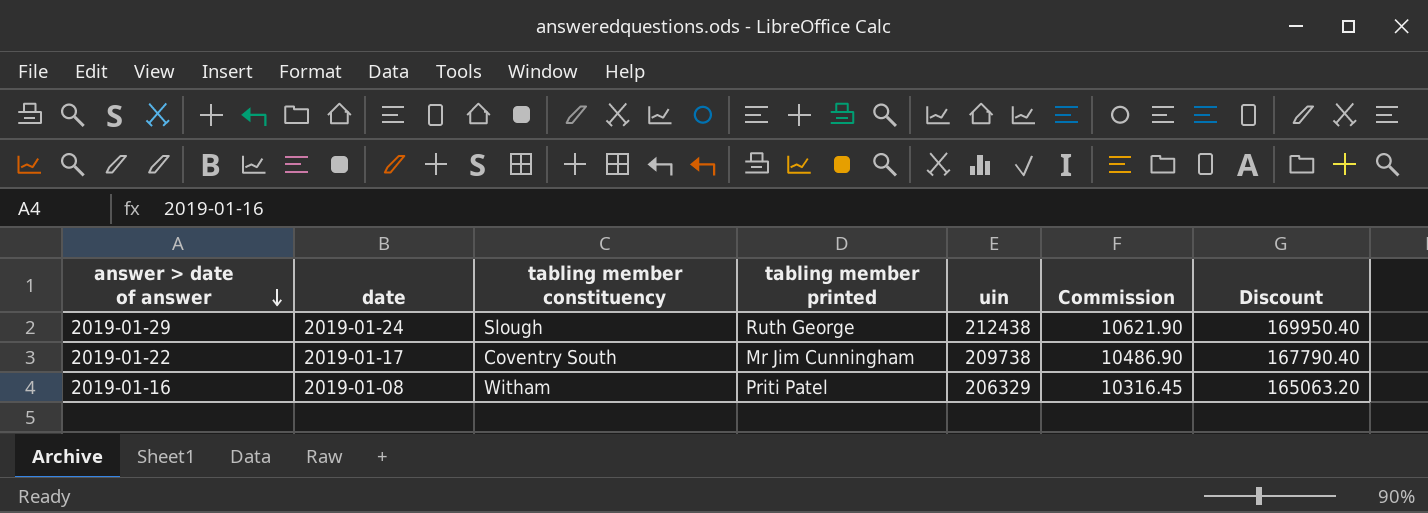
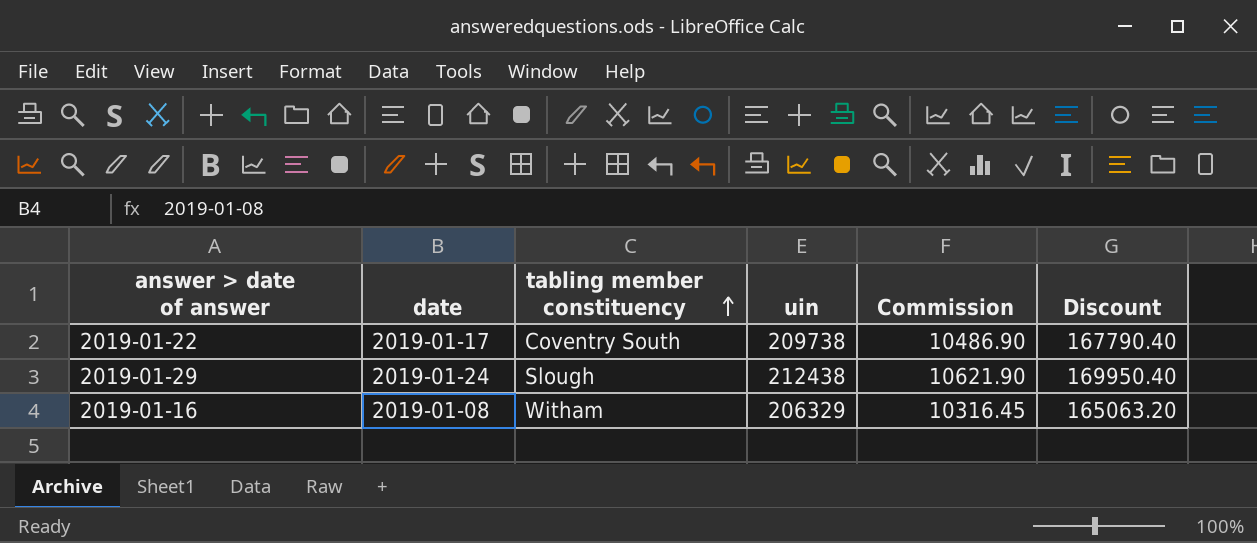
row order: answer > date of answer descending -> tabling member constituency ascending
column tabling member printed | position: 4 -> none

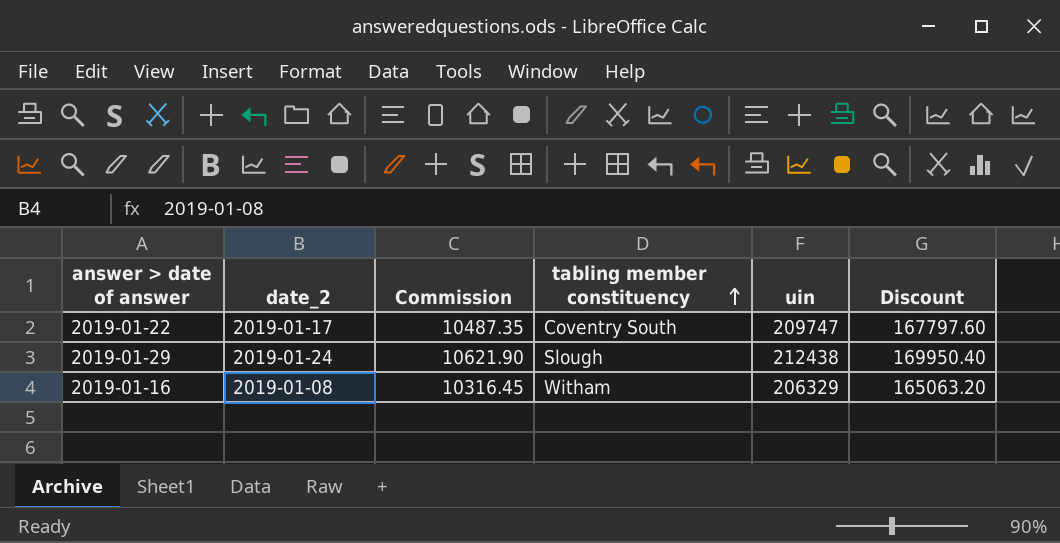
column name: date -> date_2
column Commission | position: 5 -> 3
2019-01-22 | Commission: 10486.90 -> 10487.35
2019-01-22 | uin: 209738 -> 209747
2019-01-22 | Discount: 167790.40 -> 167797.60

